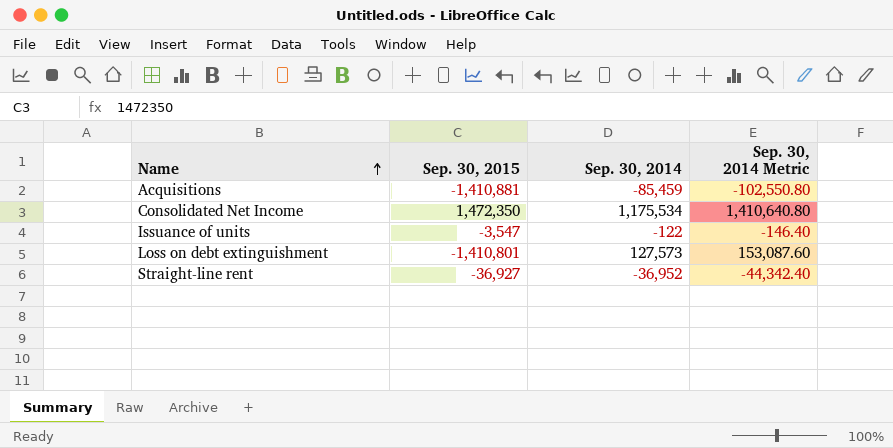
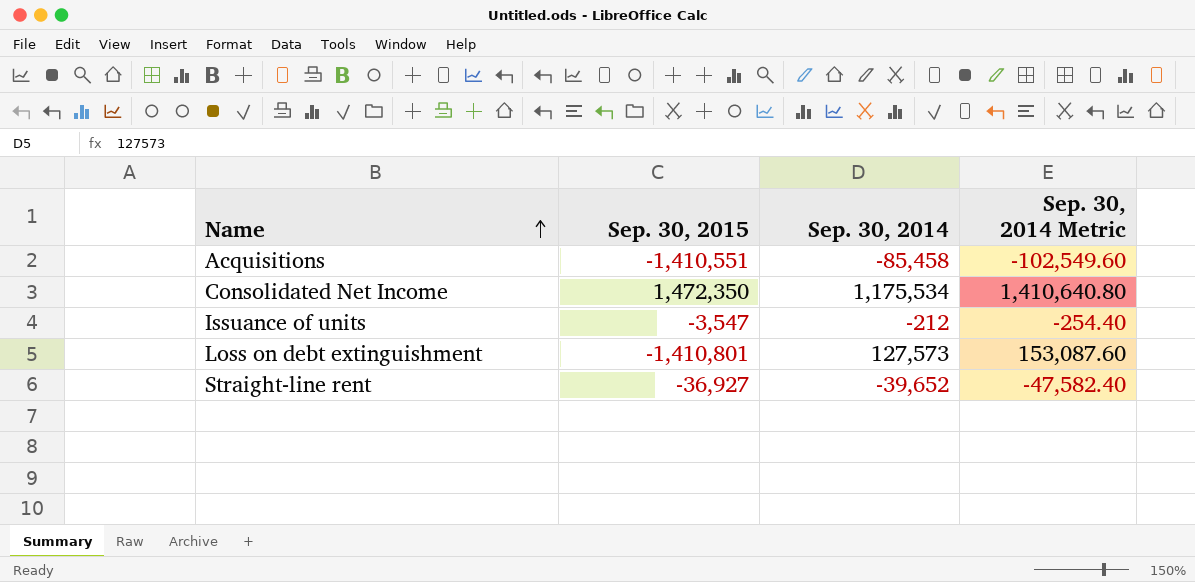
Acquisitions | Sep. 30, 2015: -1,410,881 -> -1,410,551
Acquisitions | Sep. 30, 2014: -85,459 -> -85,458
Acquisitions | Sep. 30, 2014 Metric: -102,550.80 -> -102,549.60
Issuance of units | Sep. 30, 2014: -122 -> -212
Issuance of units | Sep. 30, 2014 Metric: -146.40 -> -254.40
Straight-line rent | Sep. 30, 2014: -36,952 -> -39,652
Straight-line rent | Sep. 30, 2014 Metric: -44,342.40 -> -47,582.40

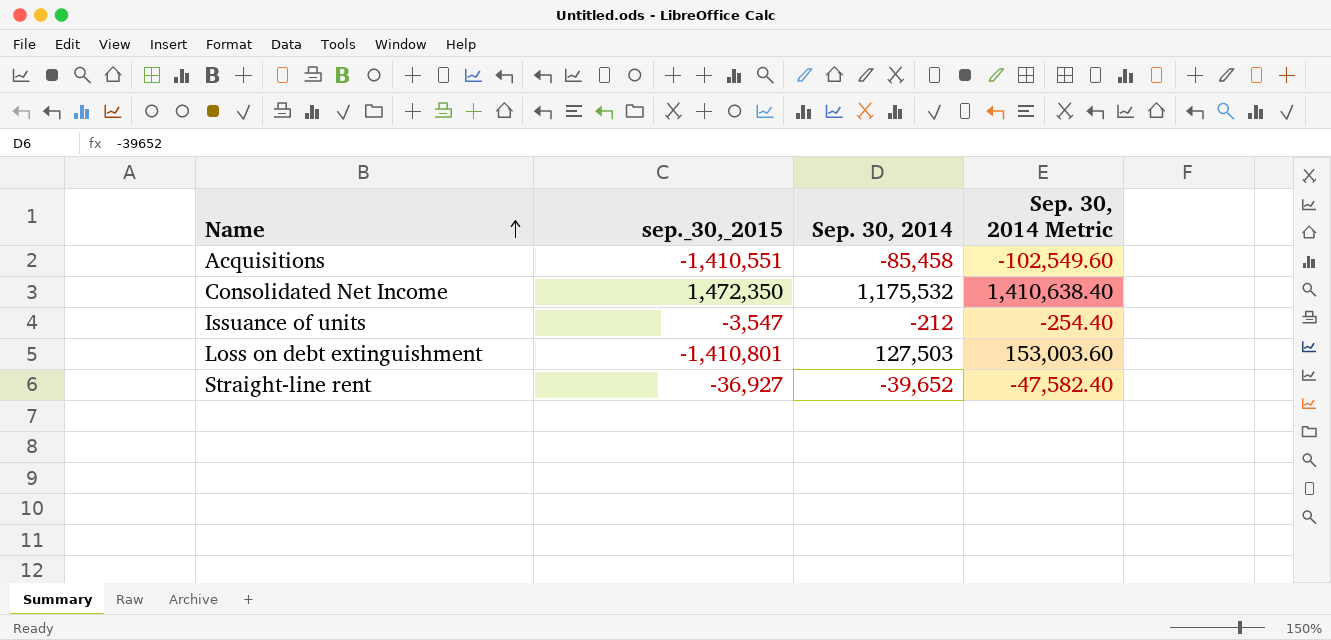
column name: Sep. 30, 2015 -> sep._30,_2015
Consolidated Net Income | Sep. 30, 2014: 1,175,534 -> 1,175,532
Consolidated Net Income | Sep. 30, 2014 Metric: 1,410,640.80 -> 1,410,638.40
Loss on debt extinguishment | Sep. 30, 2014: 127,573 -> 127,503
Loss on debt extinguishment | Sep. 30, 2014 Metric: 153,087.60 -> 153,003.60

